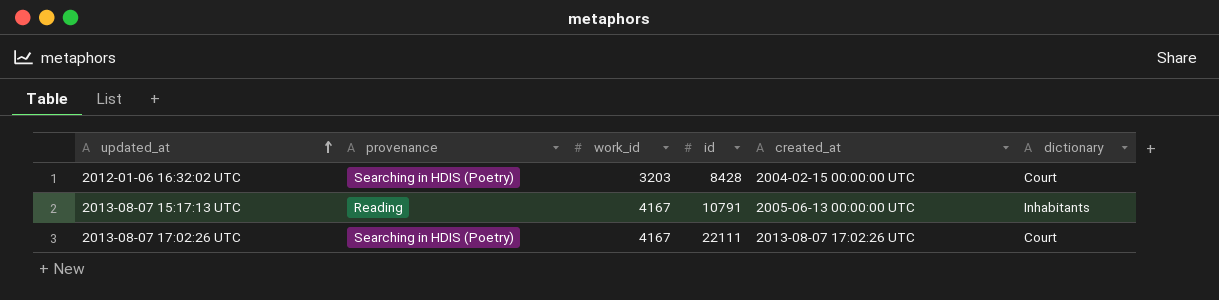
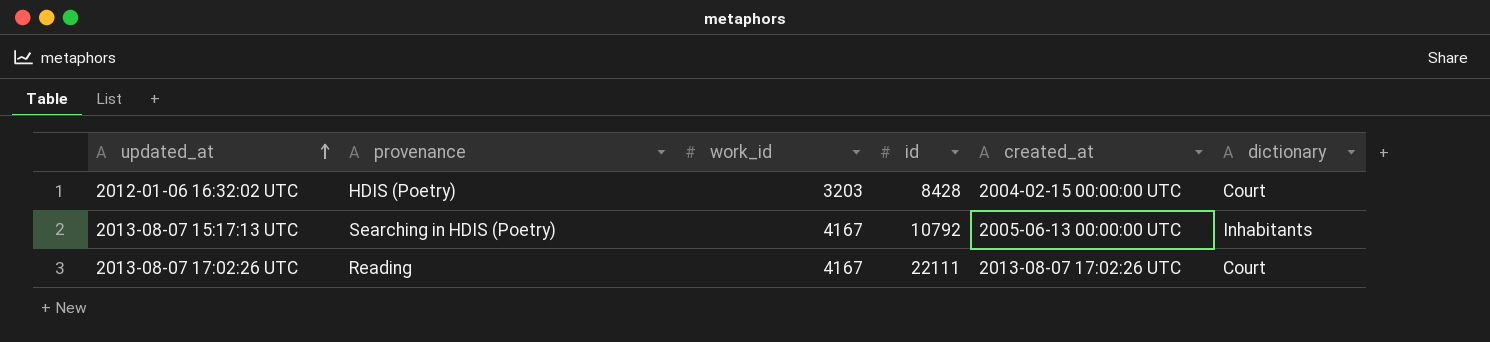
2012-01-06 16:32:02 UTC | provenance: Searching in HDIS (Poetry) -> HDIS (Poetry)
2013-08-07 15:17:13 UTC | provenance: Reading -> Searching in HDIS (Poetry)
2013-08-07 15:17:13 UTC | id: 10791 -> 10792
2013-08-07 17:02:26 UTC | provenance: Searching in HDIS (Poetry) -> Reading

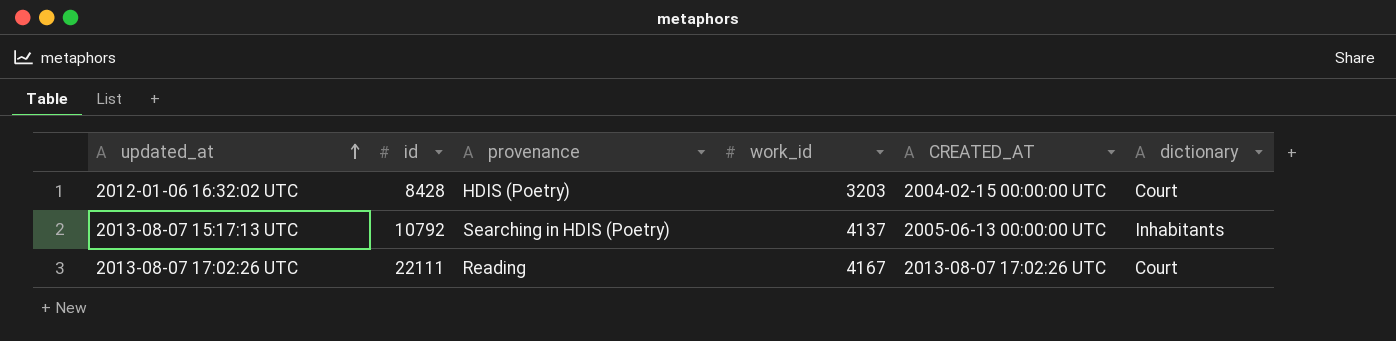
column id | position: 4 -> 2
column name: created_at -> CREATED_AT
2013-08-07 15:17:13 UTC | work_id: 4167 -> 4137

